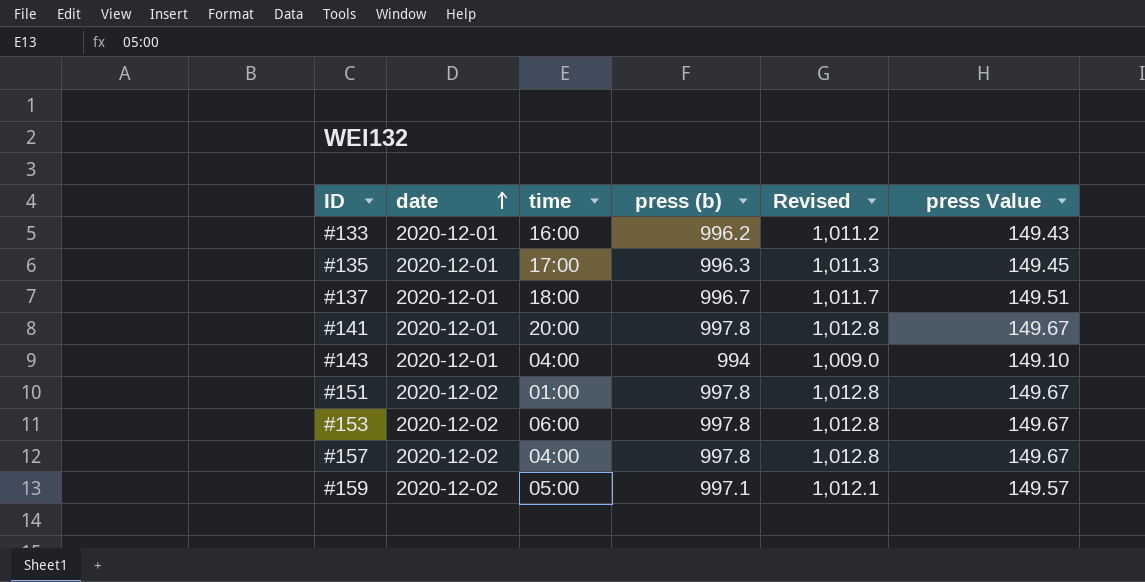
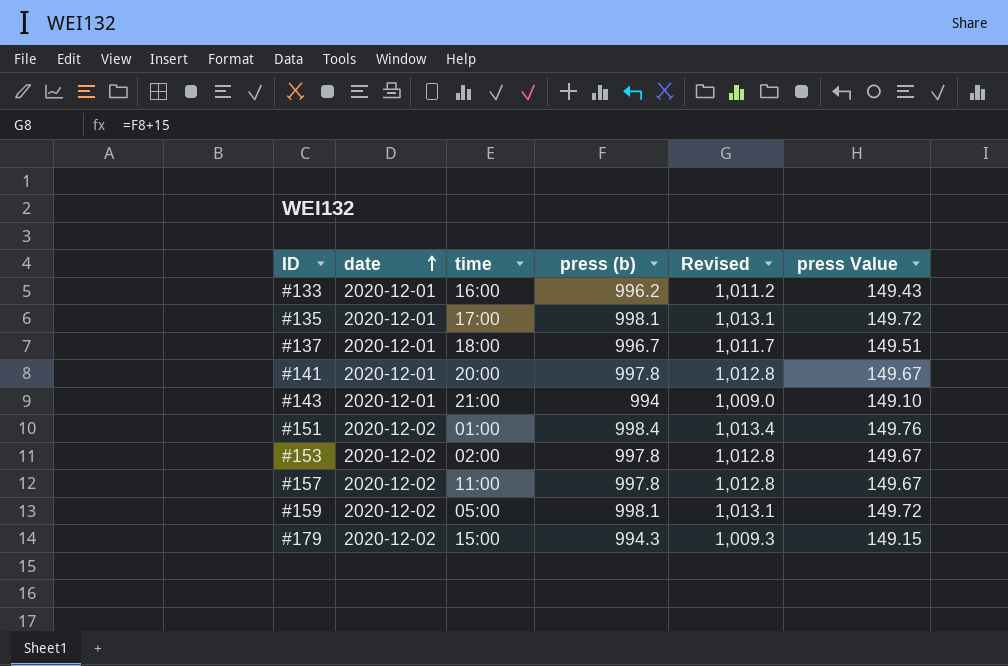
#135 | press (b): 996.3 -> 998.1
#135 | Revised: 1,011.3 -> 1,013.1
#135 | press Value: 149.45 -> 149.72
#143 | time: 04:00 -> 21:00
#151 | press (b): 997.8 -> 998.4
#151 | Revised: 1,012.8 -> 1,013.4
#151 | press Value: 149.67 -> 149.76
#153 | time: 06:00 -> 02:00
#157 | time: 04:00 -> 11:00
#159 | press (b): 997.1 -> 998.1
#159 | Revised: 1,012.1 -> 1,013.1
#159 | press Value: 149.57 -> 149.72
row #179: none -> 2020-12-02 | 15:00 | 994.3 | 1,009.3 | 149.15

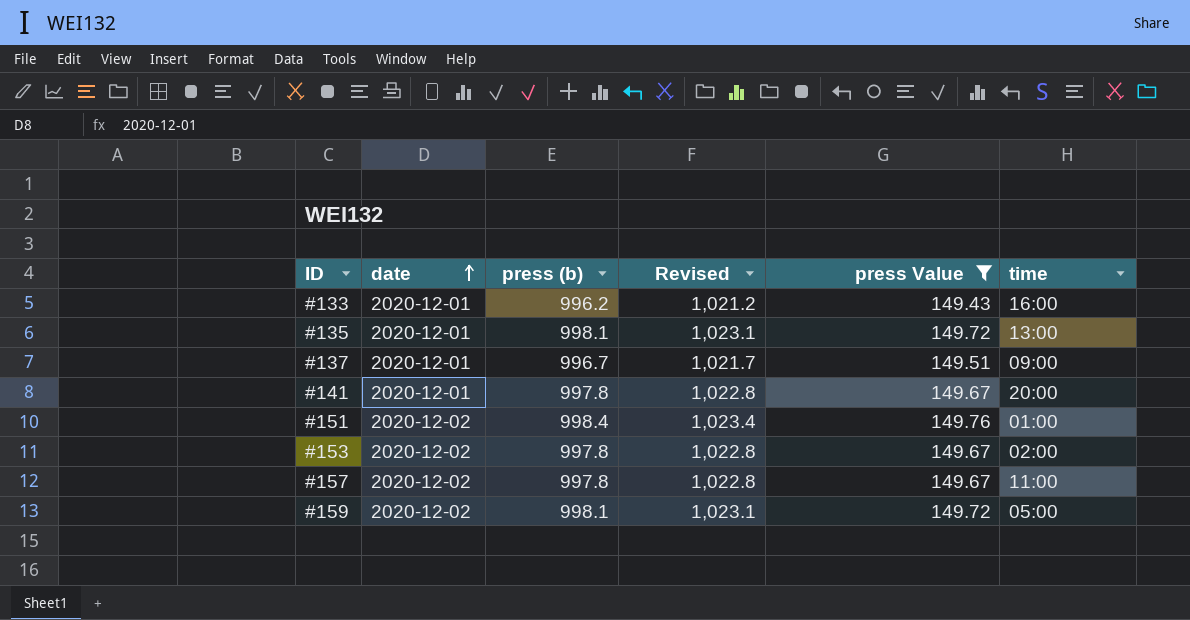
filter: none -> press Value >= 149.43
column Revised | formula: [press (b)] + 15 -> [press (b)] + 25
column time | position: 3 -> 6
#135 | time: 17:00 -> 13:00
#137 | time: 18:00 -> 09:00

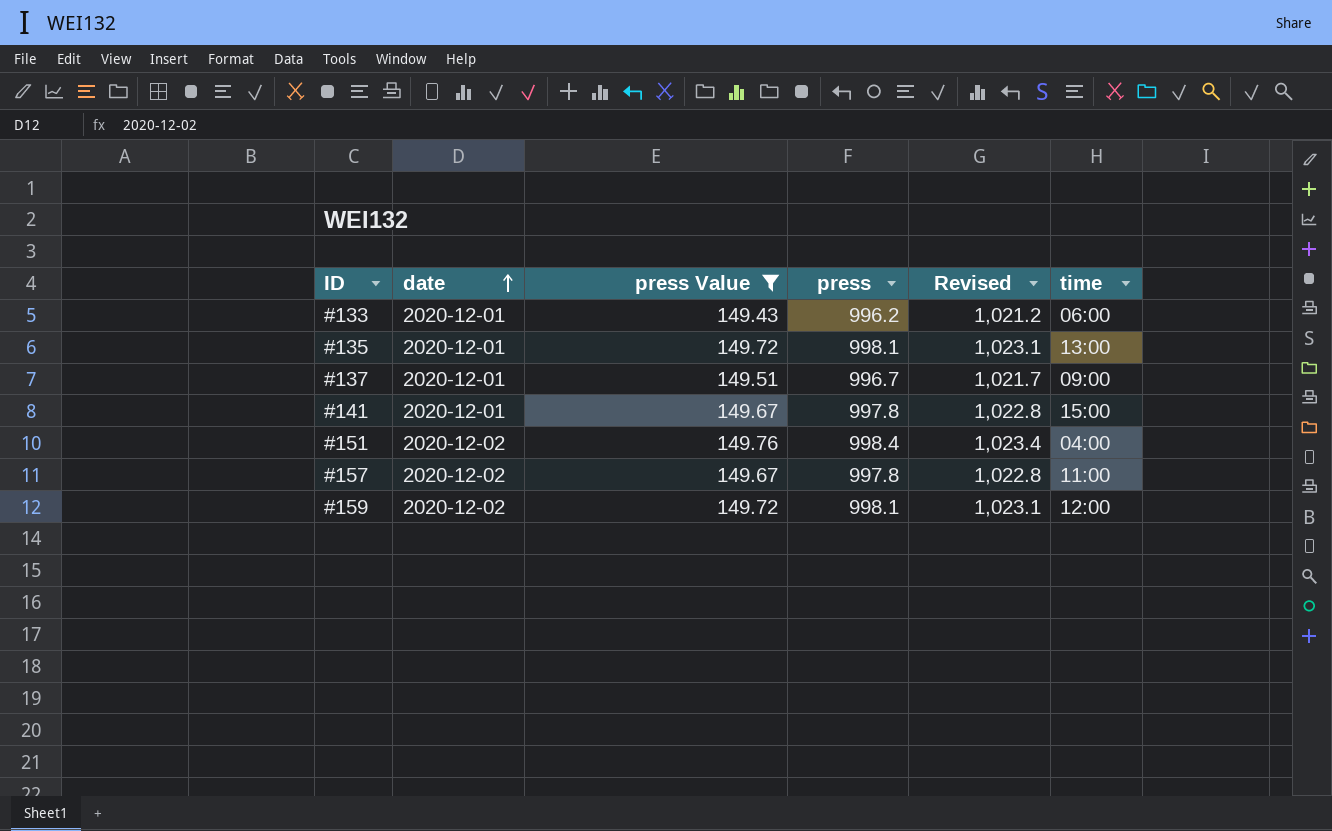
column press Value | position: 5 -> 3
column name: press (b) -> press
row #153: 2020-12-02 | 997.8 | 1,022.8 | 149.67 | 02:00 -> none
#133 | time: 16:00 -> 06:00
#141 | time: 20:00 -> 15:00
#151 | time: 01:00 -> 04:00
#159 | time: 05:00 -> 12:00

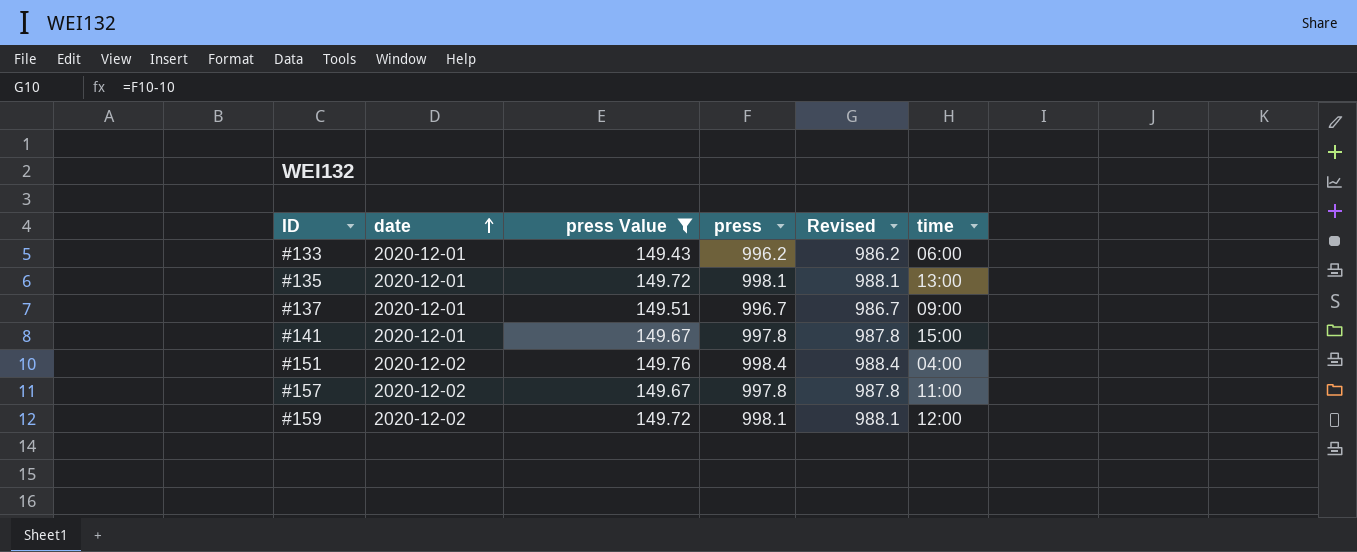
column Revised | formula: [press] + 25 -> [press] - 10

